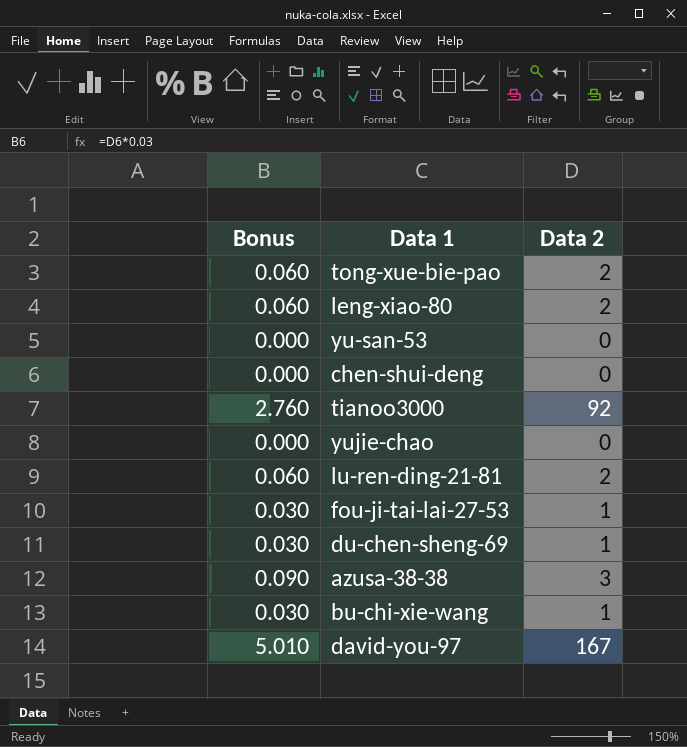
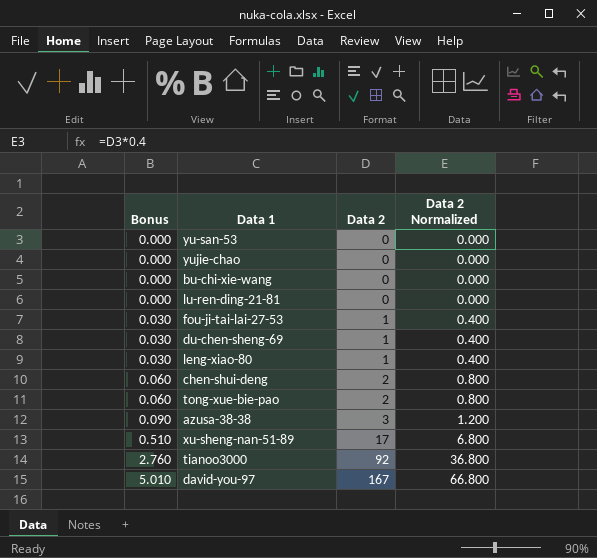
row order: none -> Bonus ascending
column Data 2 Normalized | formula: none -> [Data 2] * 0.4
bu-chi-xie-wang | Bonus: 0.030 -> 0.000
bu-chi-xie-wang | Data 2: 1 -> 0
lu-ren-ding-21-81 | Bonus: 0.060 -> 0.000
lu-ren-ding-21-81 | Data 2: 2 -> 0
leng-xiao-80 | Bonus: 0.060 -> 0.030
leng-xiao-80 | Data 2: 2 -> 1
chen-shui-deng | Bonus: 0.000 -> 0.060
chen-shui-deng | Data 2: 0 -> 2
row xu-sheng-nan-51-89: none -> 0.510 | 17 | 6.800

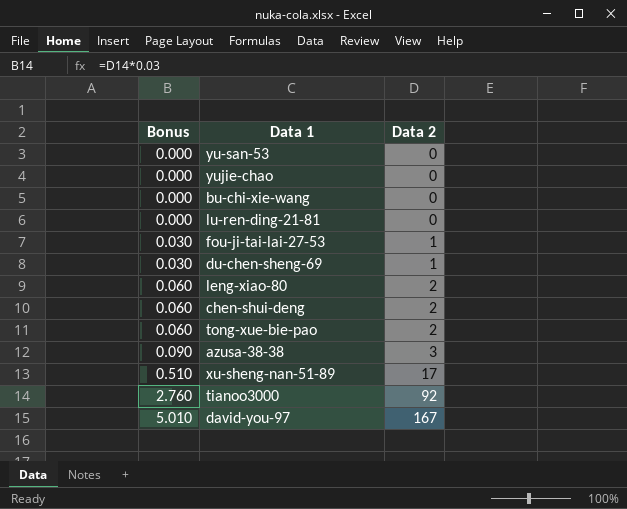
column Data 2 Normalized | formula: [Data 2] * 0.4 -> none
leng-xiao-80 | Bonus: 0.030 -> 0.060
leng-xiao-80 | Data 2: 1 -> 2

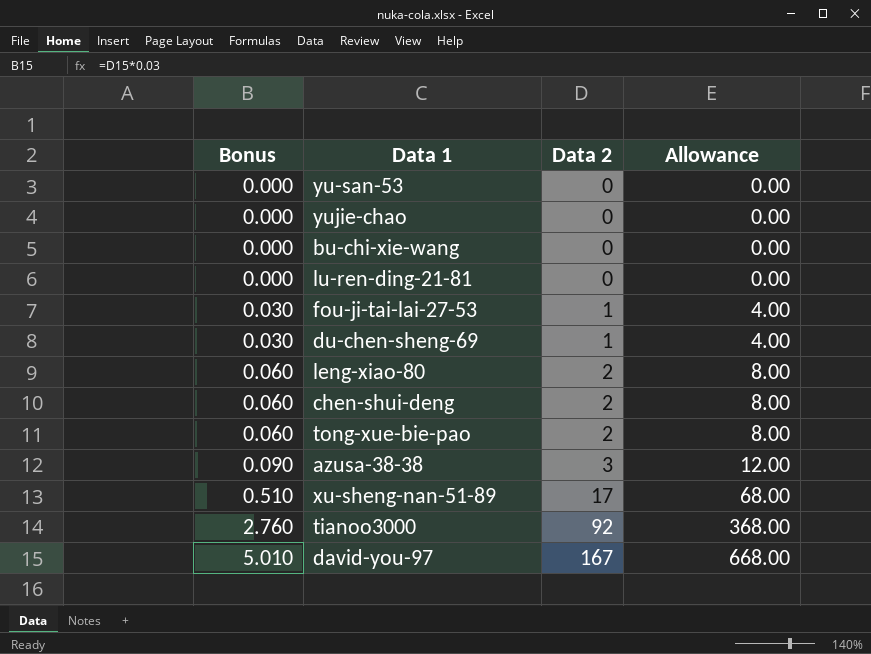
column Allowance | formula: none -> [Data 2] * 4

